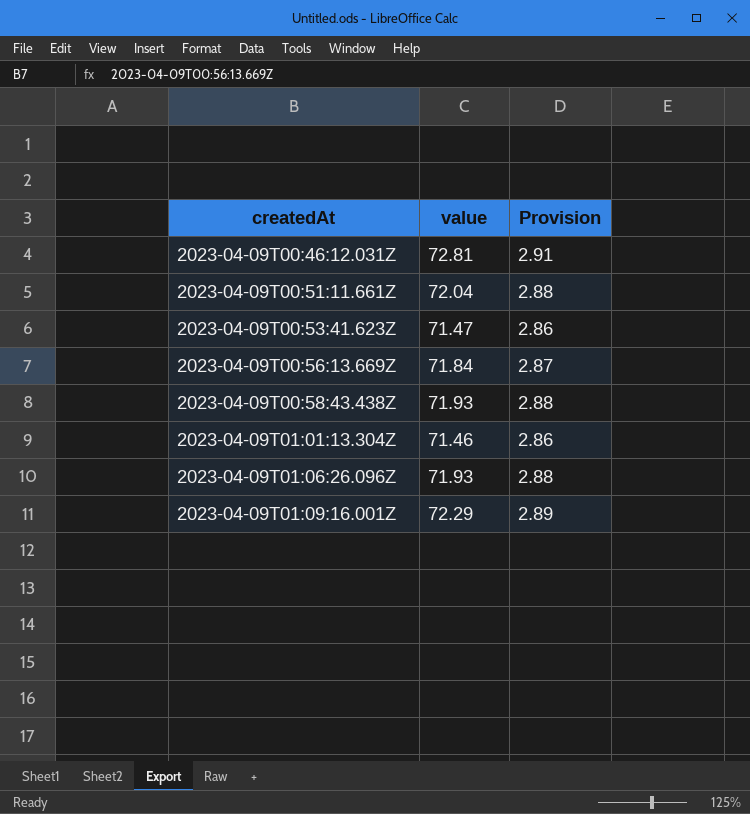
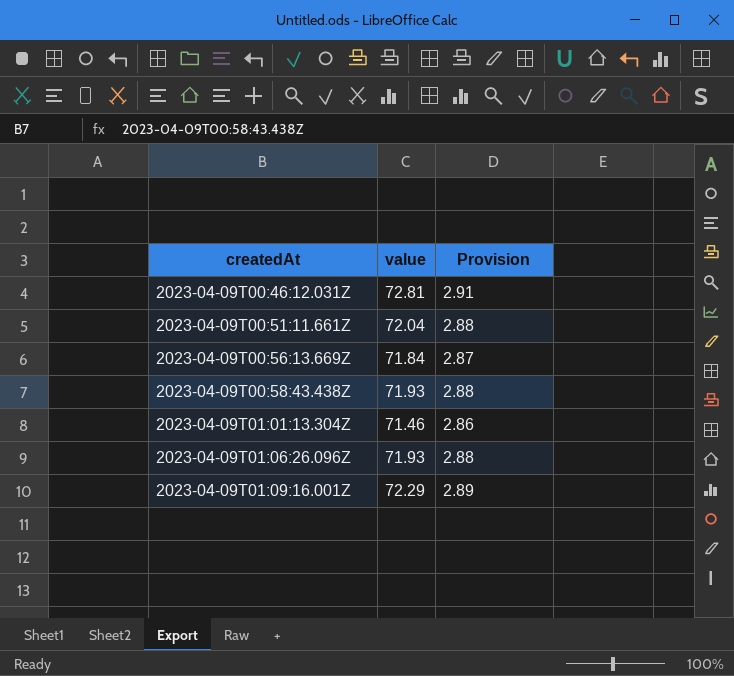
row 2023-04-09T00:53:41.623Z: 71.47 | 2.86 -> none

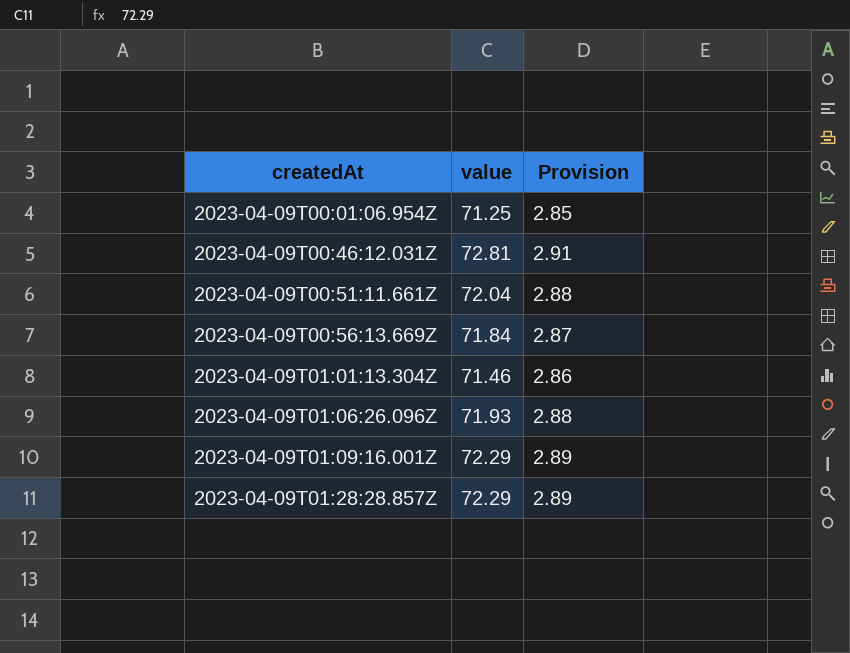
row 2023-04-09T00:58:43.438Z: 71.93 | 2.88 -> none
row 2023-04-09T00:01:06.954Z: none -> 71.25 | 2.85
row 2023-04-09T01:28:28.857Z: none -> 72.29 | 2.89

